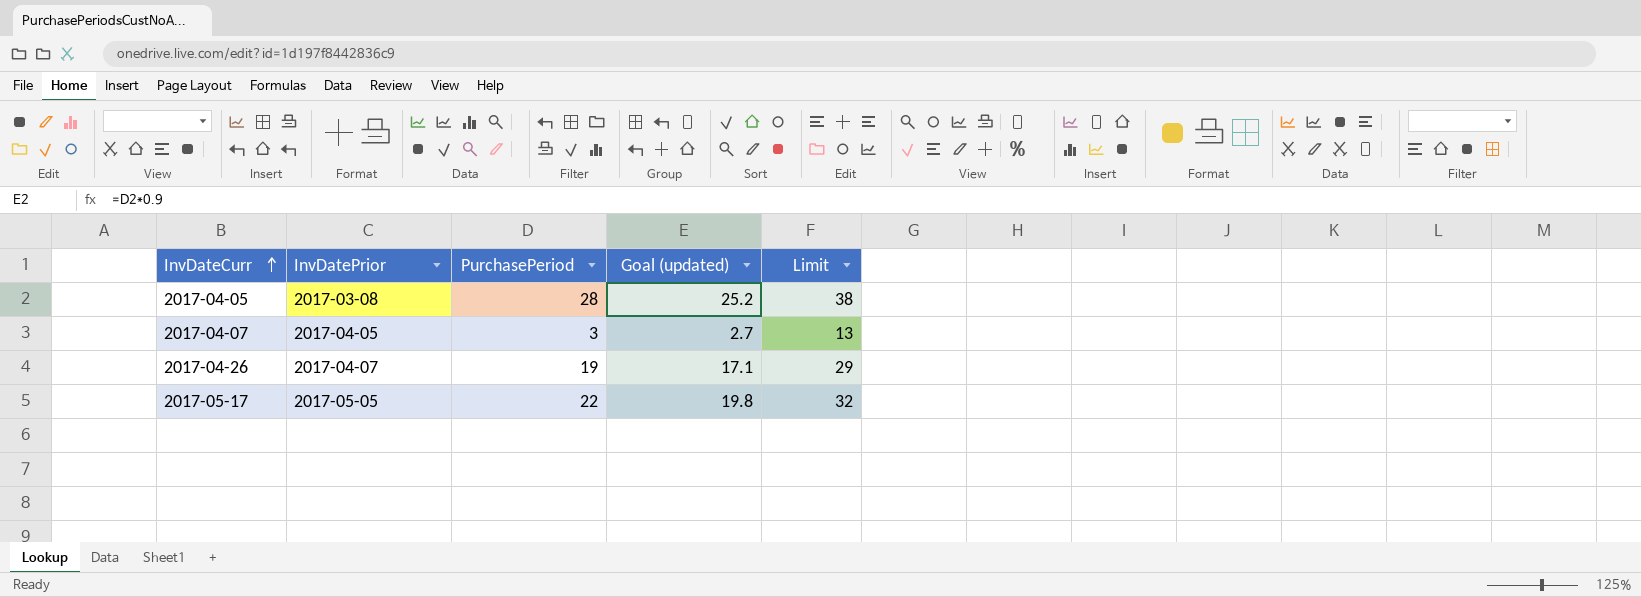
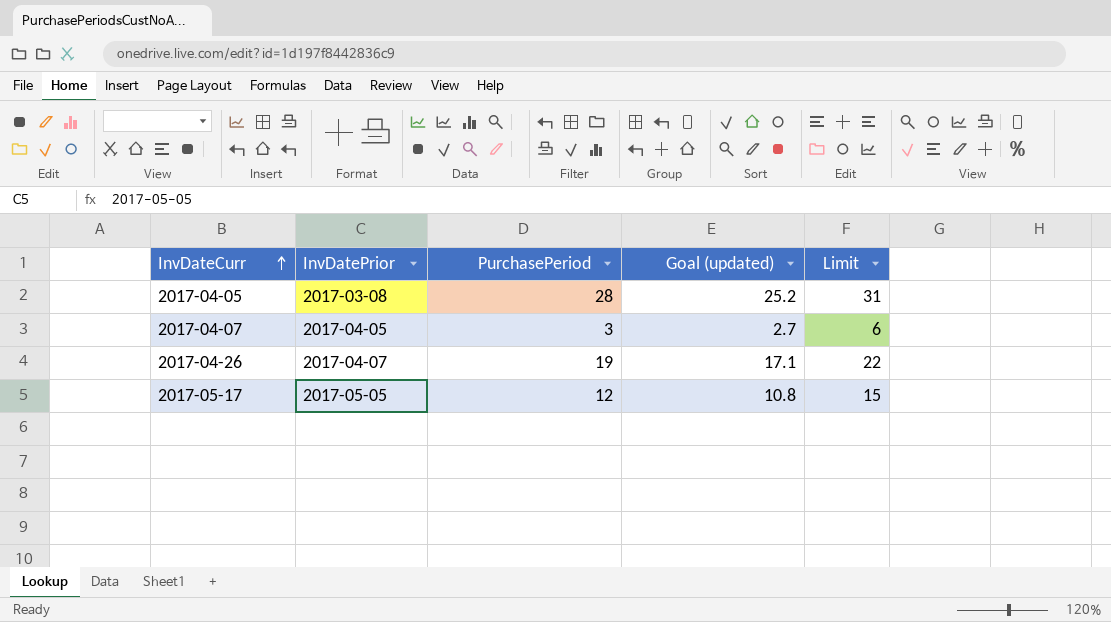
column Limit | formula: [PurchasePeriod] + 10 -> [PurchasePeriod] + 3
2017-05-17 | PurchasePeriod: 22 -> 12
2017-05-17 | Goal (updated): 19.8 -> 10.8

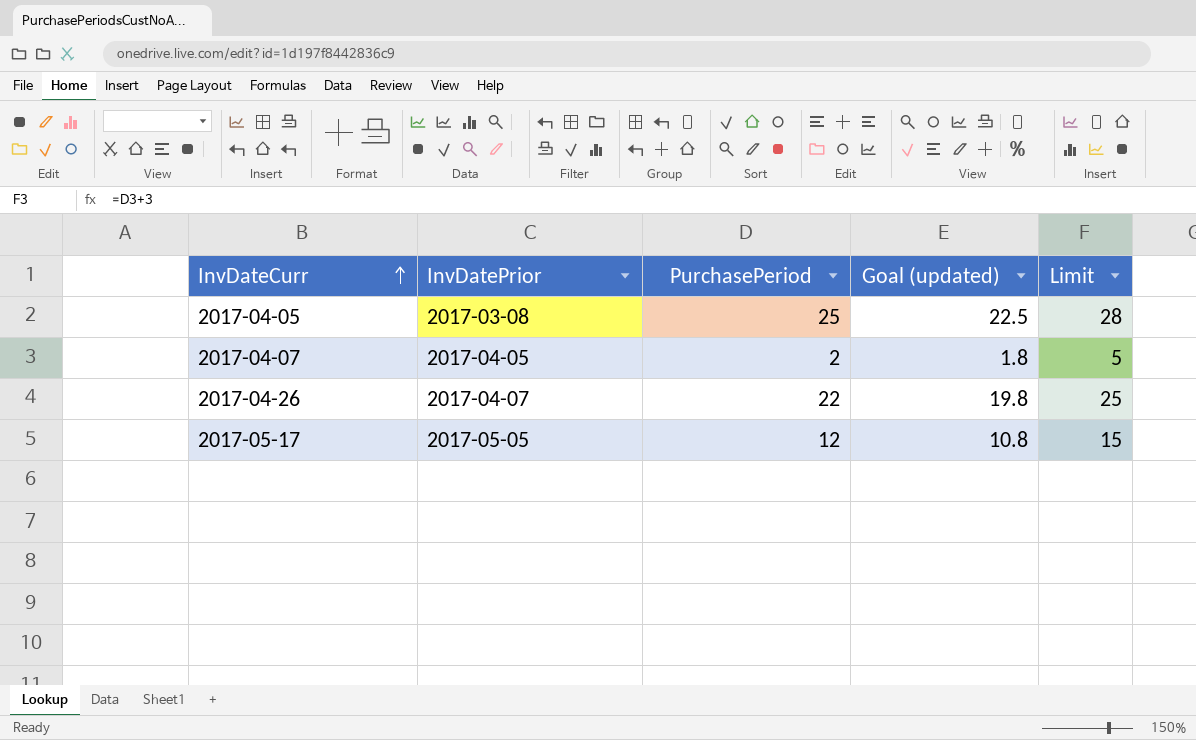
2017-04-05 | PurchasePeriod: 28 -> 25
2017-04-05 | Goal (updated): 25.2 -> 22.5
2017-04-05 | Limit: 31 -> 28
2017-04-07 | PurchasePeriod: 3 -> 2
2017-04-07 | Goal (updated): 2.7 -> 1.8
2017-04-07 | Limit: 6 -> 5
2017-04-26 | PurchasePeriod: 19 -> 22
2017-04-26 | Goal (updated): 17.1 -> 19.8
2017-04-26 | Limit: 22 -> 25

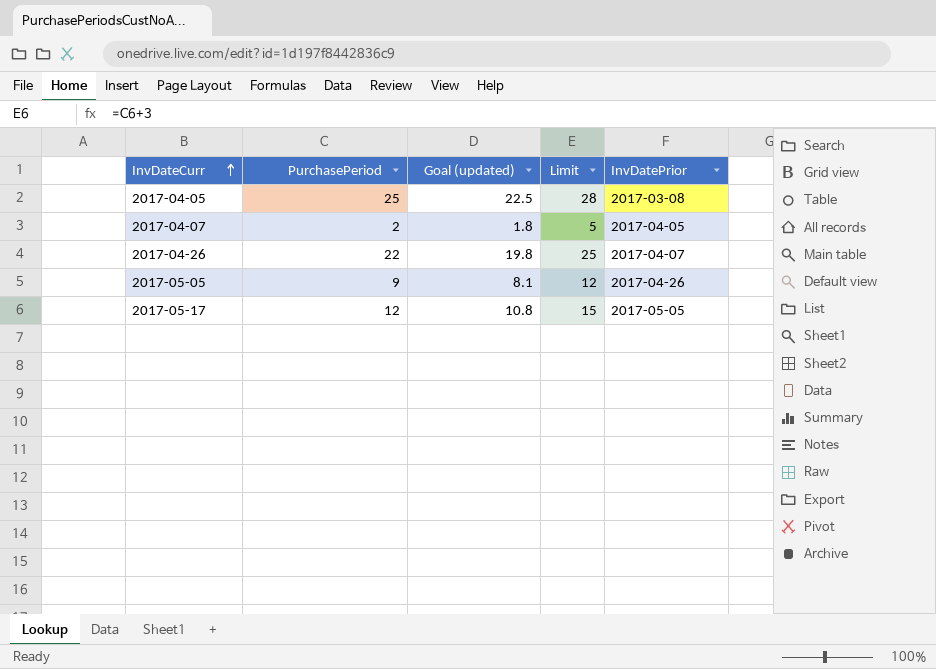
column InvDatePrior | position: 2 -> 5
row 2017-05-05: none -> 9 | 8.1 | 12 | 2017-04-26

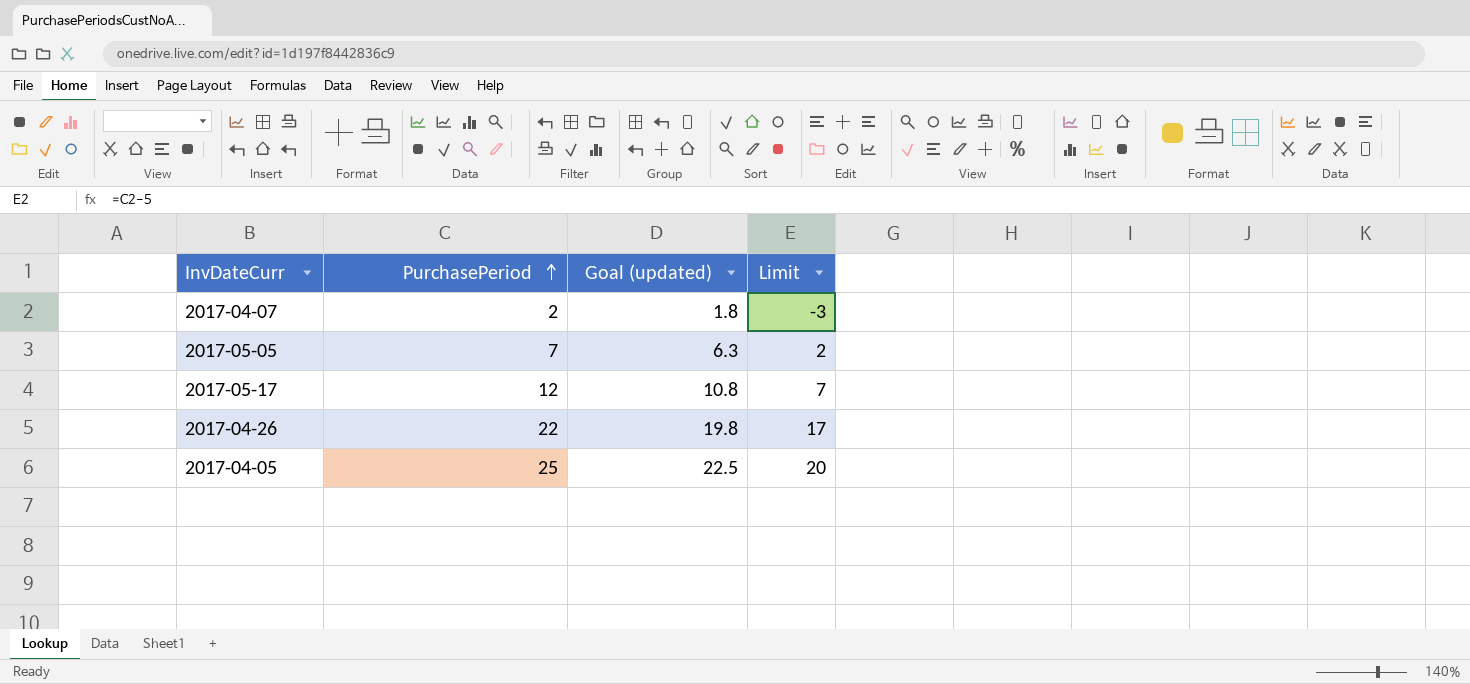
row order: InvDateCurr ascending -> PurchasePeriod ascending
column InvDatePrior | position: 5 -> none
column Limit | formula: [PurchasePeriod] + 3 -> [PurchasePeriod] - 5
2017-05-05 | PurchasePeriod: 9 -> 7
2017-05-05 | Goal (updated): 8.1 -> 6.3

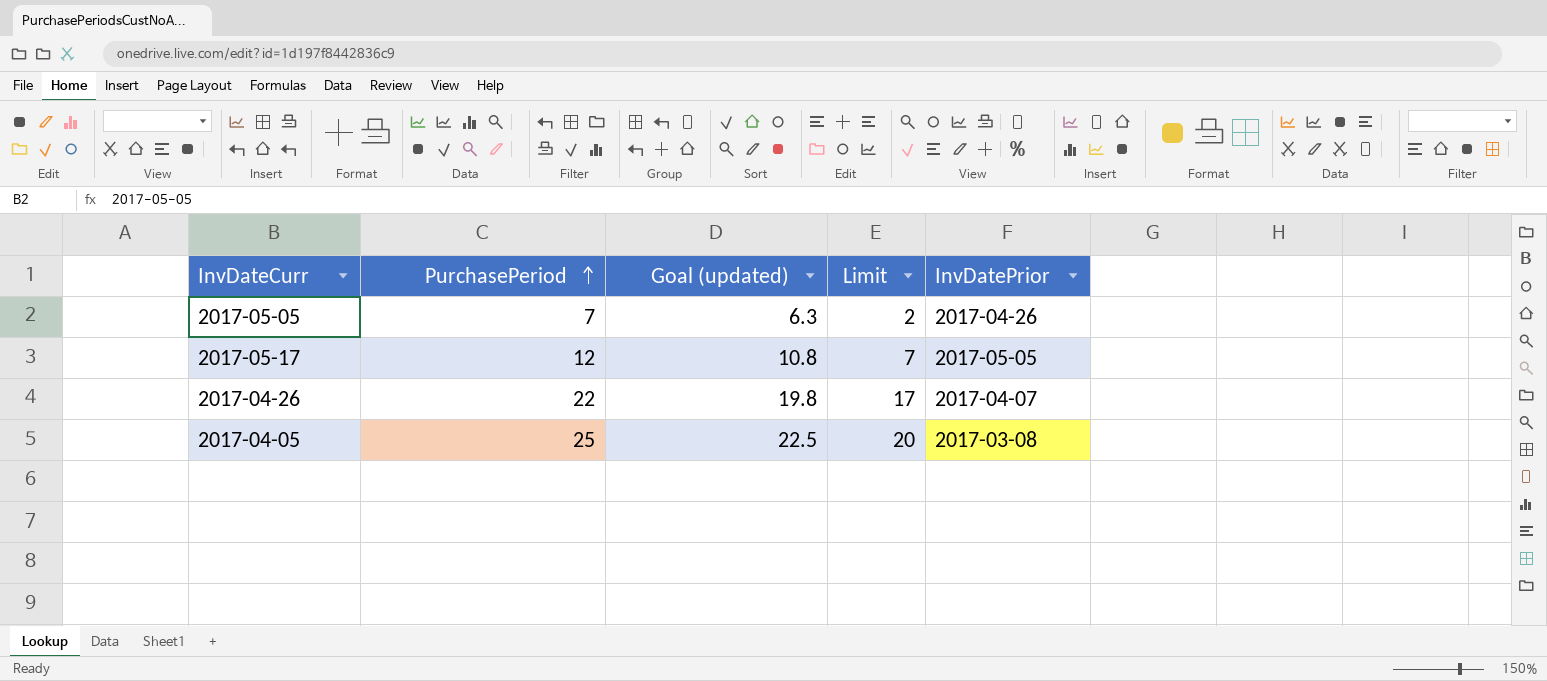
column InvDatePrior | position: none -> 5
row 2017-04-07: 2 | 1.8 | -3 -> none

